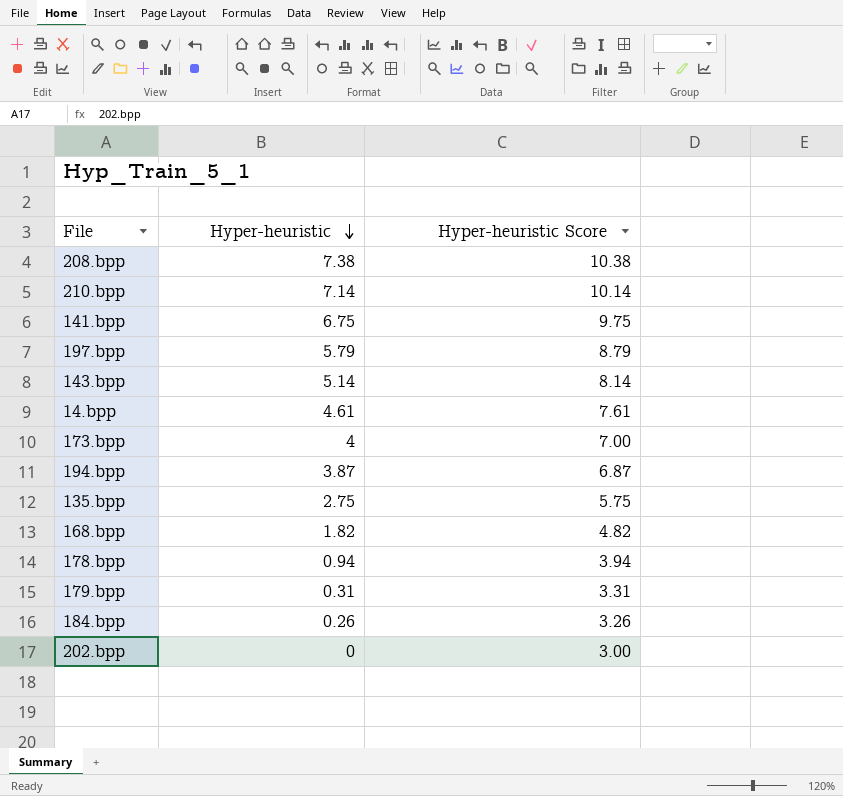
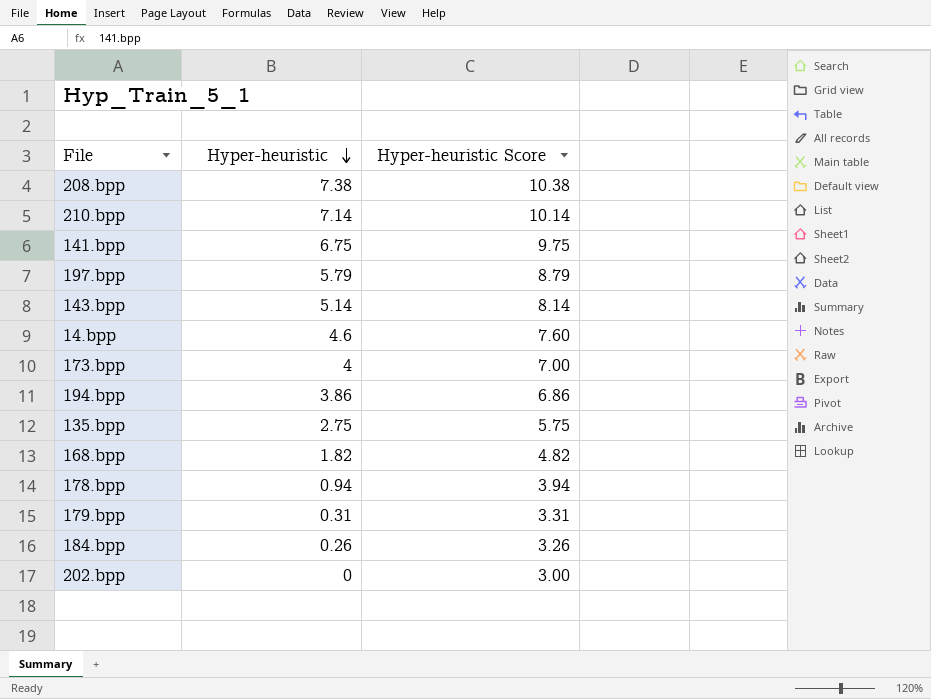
14.bpp | Hyper-heuristic: 4.61 -> 4.6
14.bpp | Hyper-heuristic Score: 7.61 -> 7.60
194.bpp | Hyper-heuristic: 3.87 -> 3.86
194.bpp | Hyper-heuristic Score: 6.87 -> 6.86

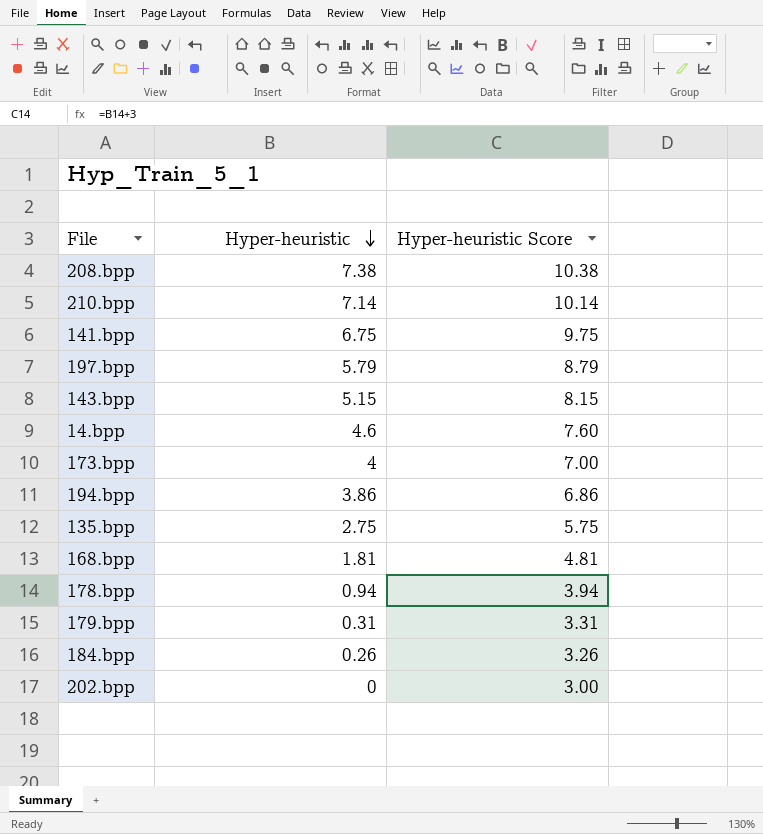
143.bpp | Hyper-heuristic: 5.14 -> 5.15
143.bpp | Hyper-heuristic Score: 8.14 -> 8.15
168.bpp | Hyper-heuristic: 1.82 -> 1.81
168.bpp | Hyper-heuristic Score: 4.82 -> 4.81

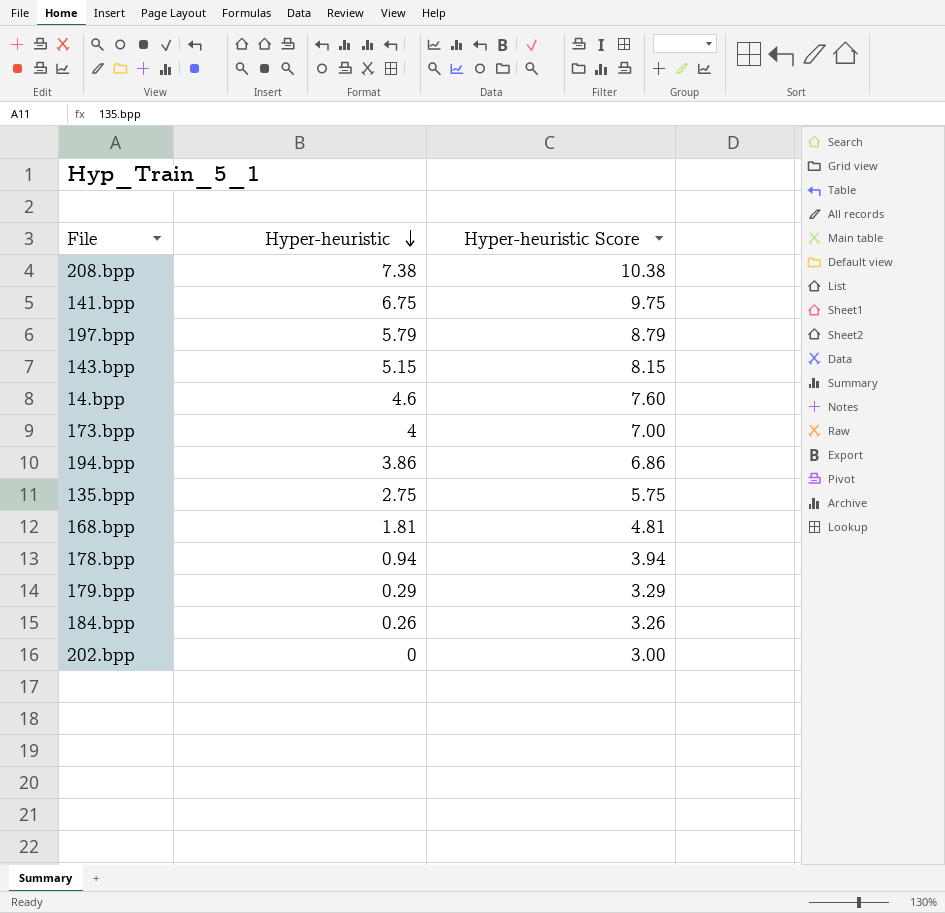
row 210.bpp: 7.14 | 10.14 -> none
179.bpp | Hyper-heuristic: 0.31 -> 0.29
179.bpp | Hyper-heuristic Score: 3.31 -> 3.29

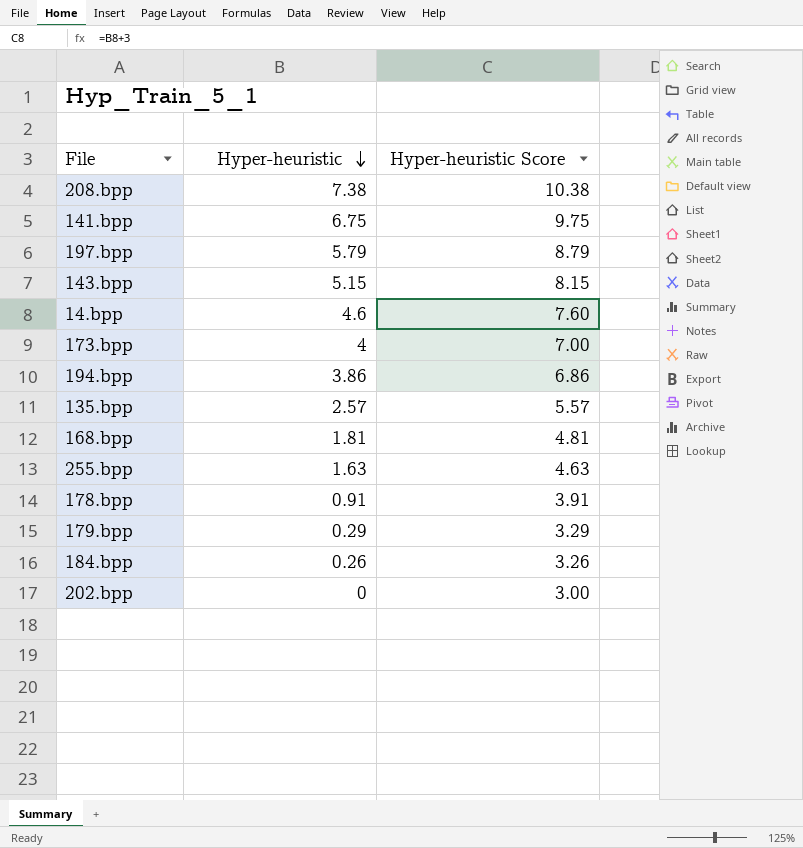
135.bpp | Hyper-heuristic: 2.75 -> 2.57
135.bpp | Hyper-heuristic Score: 5.75 -> 5.57
row 255.bpp: none -> 1.63 | 4.63
178.bpp | Hyper-heuristic: 0.94 -> 0.91
178.bpp | Hyper-heuristic Score: 3.94 -> 3.91

